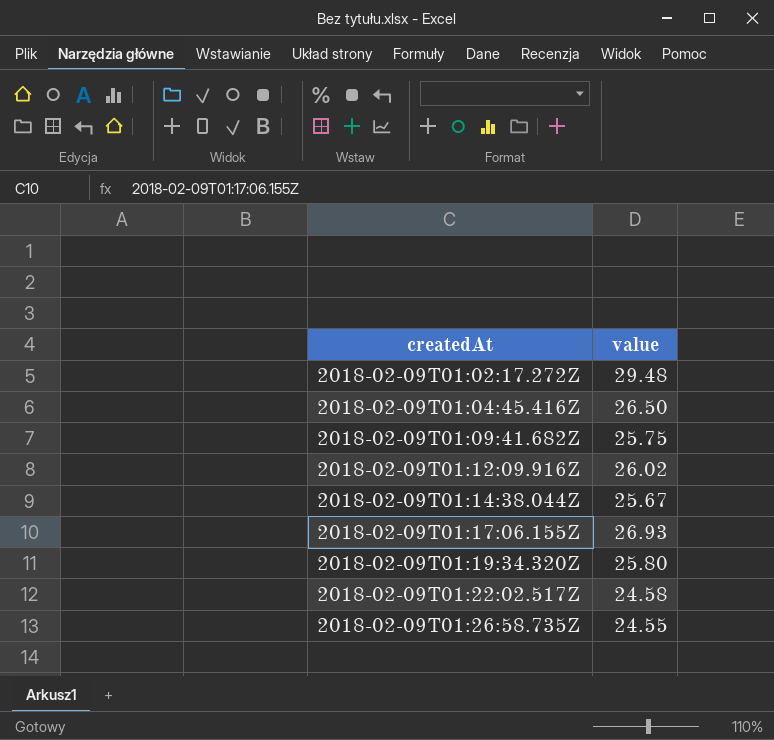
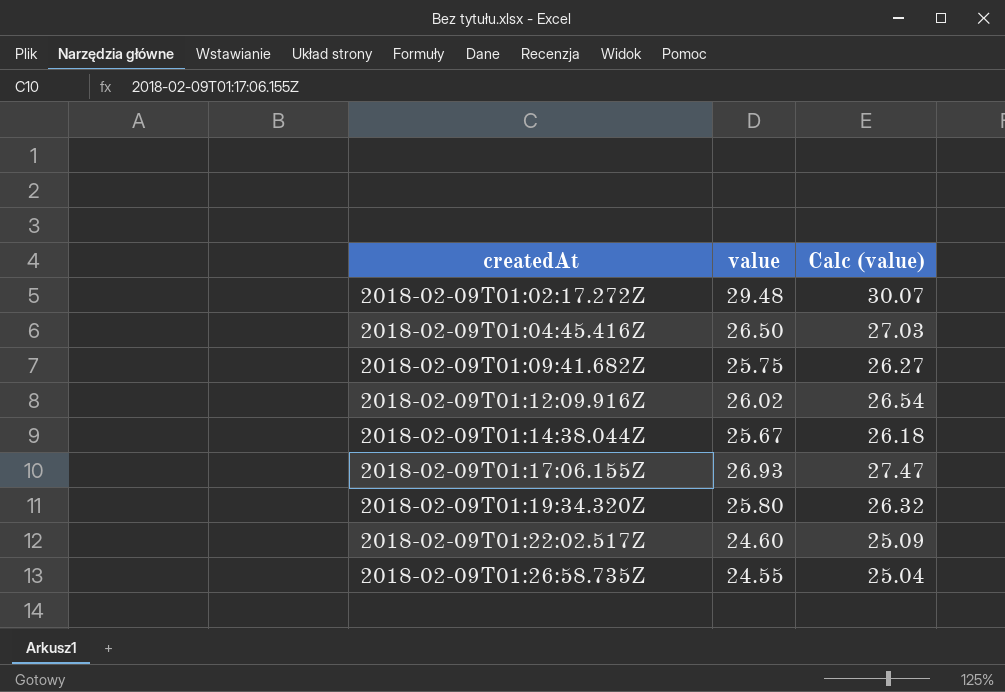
column Calc (value) | formula: none -> [value] * 1.02
2018-02-09T01:22:02.517Z | value: 24.58 -> 24.60

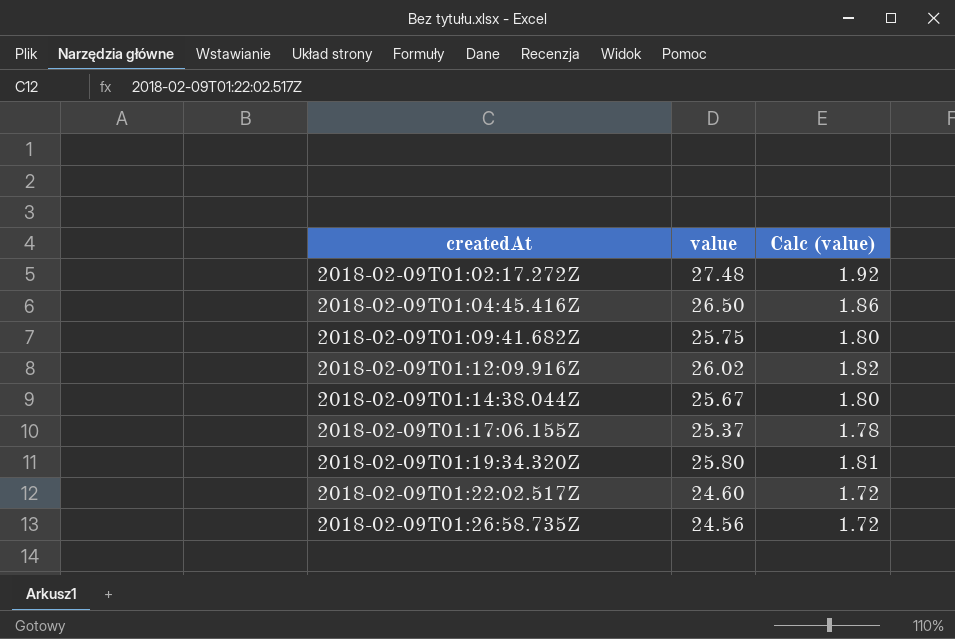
column Calc (value) | formula: [value] * 1.02 -> [value] * 0.07
2018-02-09T01:02:17.272Z | value: 29.48 -> 27.48
2018-02-09T01:17:06.155Z | value: 26.93 -> 25.37
2018-02-09T01:26:58.735Z | value: 24.55 -> 24.56

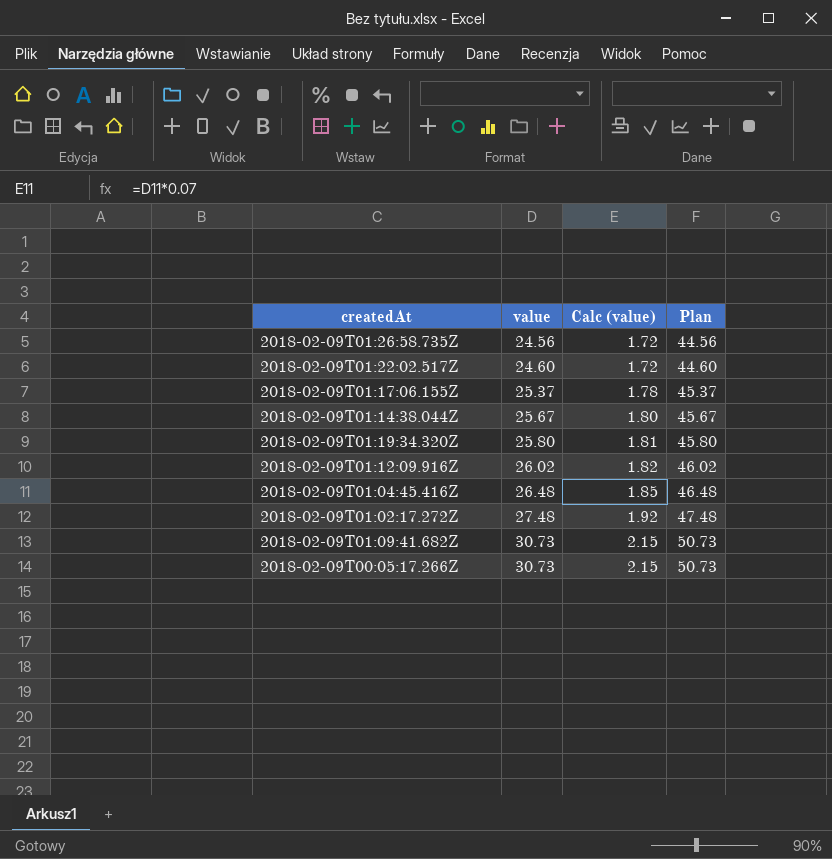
row order: createdAt ascending -> value ascending
column Plan | formula: none -> [value] + 20
2018-02-09T01:04:45.416Z | value: 26.50 -> 26.48
2018-02-09T01:04:45.416Z | Calc (value): 1.86 -> 1.85
2018-02-09T01:09:41.682Z | value: 25.75 -> 30.73
2018-02-09T01:09:41.682Z | Calc (value): 1.80 -> 2.15
row 2018-02-09T00:05:17.266Z: none -> 30.73 | 2.15 | 50.73

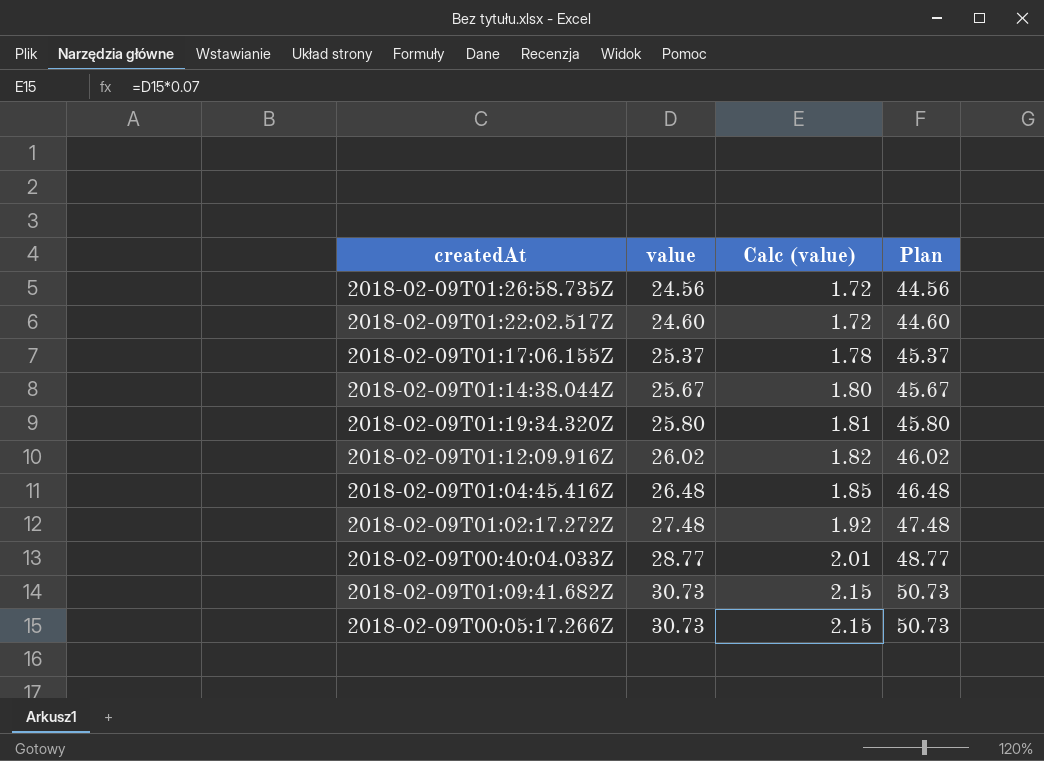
row 2018-02-09T00:40:04.033Z: none -> 28.77 | 2.01 | 48.77

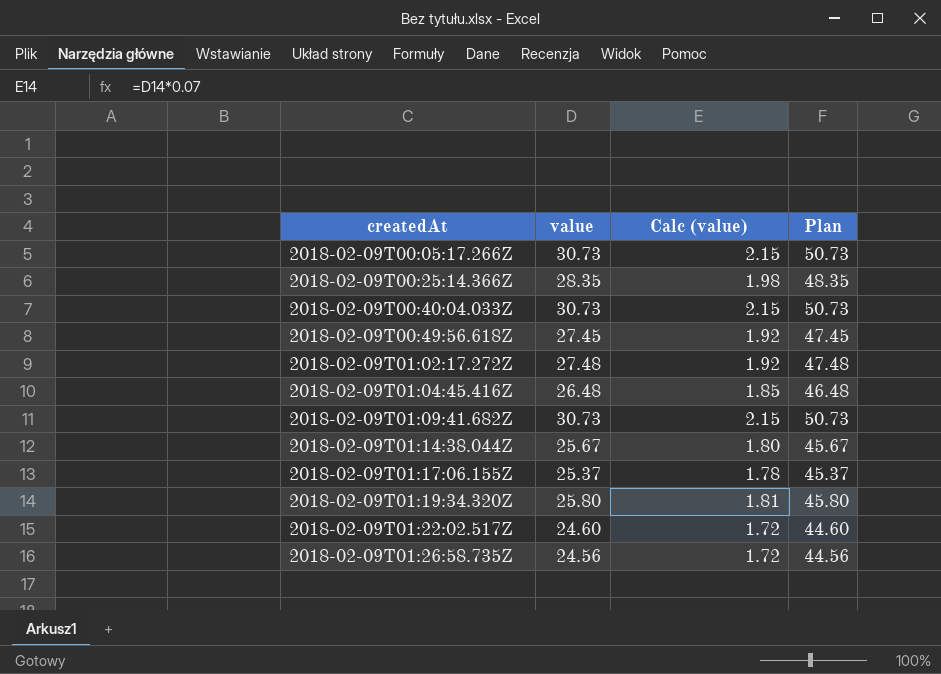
row order: value ascending -> createdAt ascending
row 2018-02-09T01:12:09.916Z: 26.02 | 1.82 | 46.02 -> none
row 2018-02-09T00:25:14.366Z: none -> 28.35 | 1.98 | 48.35
2018-02-09T00:40:04.033Z | value: 28.77 -> 30.73
2018-02-09T00:40:04.033Z | Calc (value): 2.01 -> 2.15
2018-02-09T00:40:04.033Z | Plan: 48.77 -> 50.73
row 2018-02-09T00:49:56.618Z: none -> 27.45 | 1.92 | 47.45

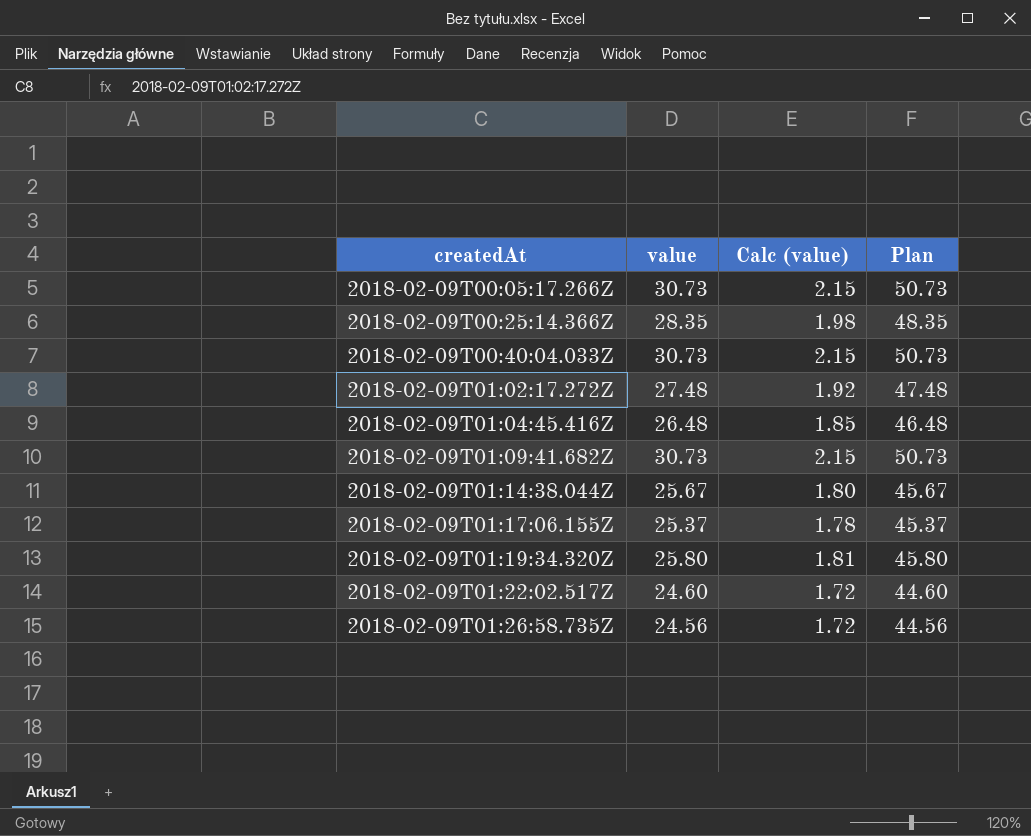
row 2018-02-09T00:49:56.618Z: 27.45 | 1.92 | 47.45 -> none

